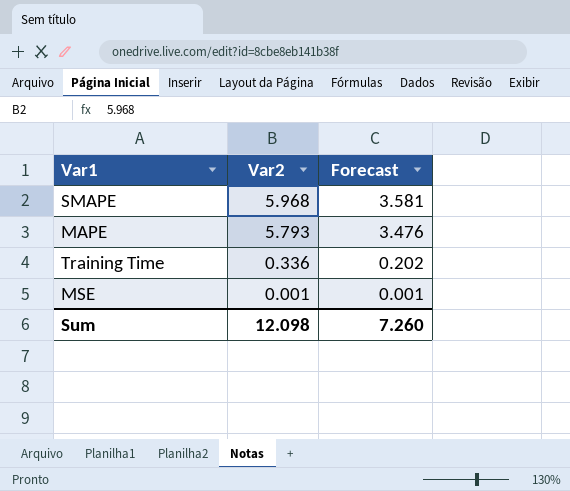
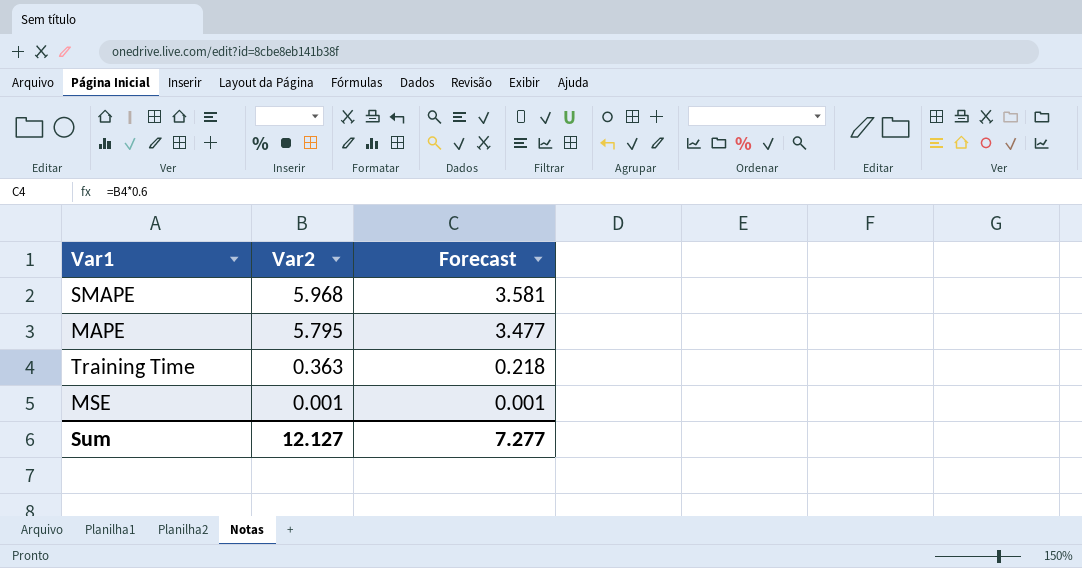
MAPE | Var2: 5.793 -> 5.795
MAPE | Forecast: 3.476 -> 3.477
Training Time | Var2: 0.336 -> 0.363
Training Time | Forecast: 0.202 -> 0.218
Sum | Var2: 12.098 -> 12.127
Sum | Forecast: 7.260 -> 7.277

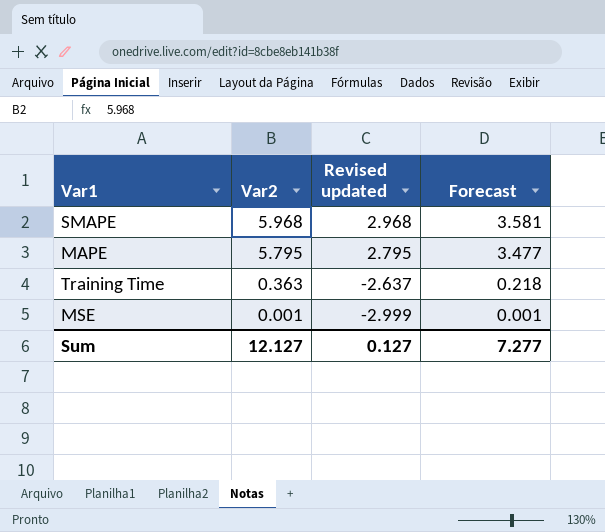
column Revised updated | formula: none -> [Var2] - 3

